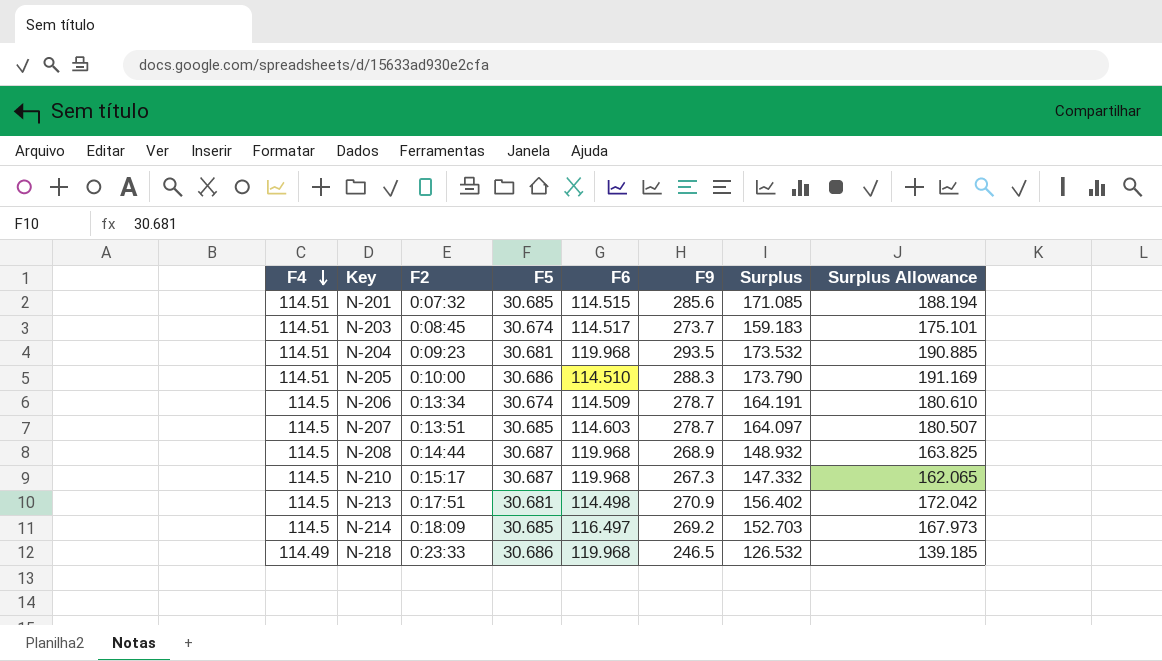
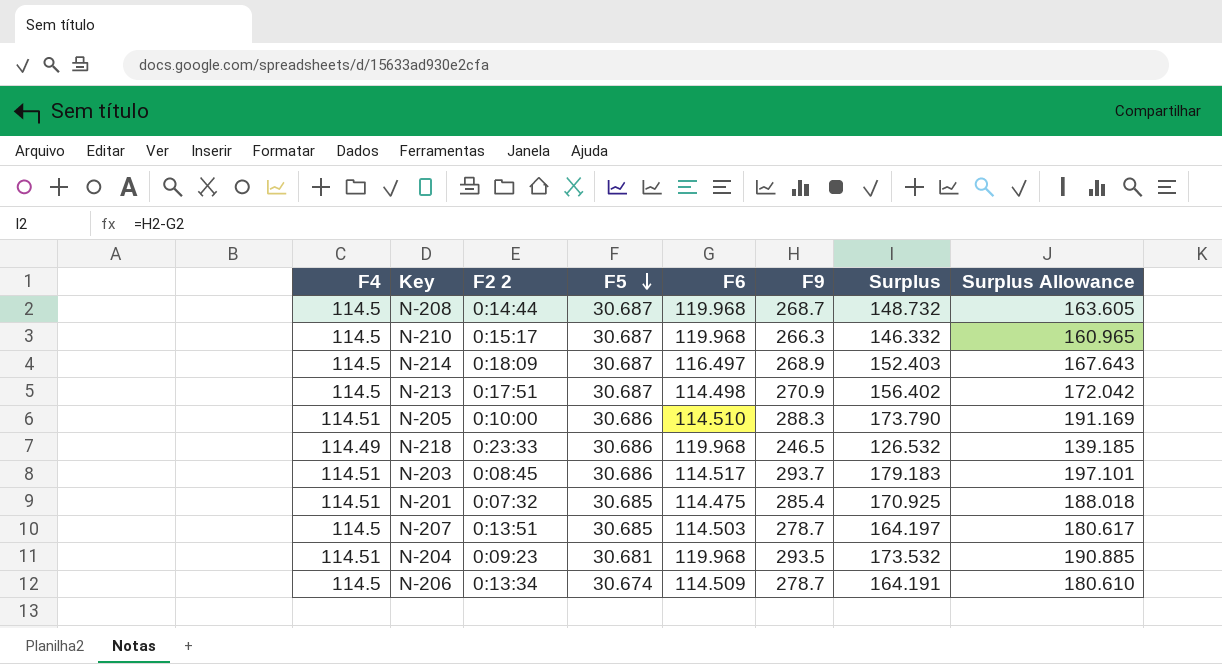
row order: F4 descending -> F5 descending
column name: F2 -> F2 2
N-208 | F9: 268.9 -> 268.7
N-208 | Surplus: 148.932 -> 148.732
N-208 | Surplus Allowance: 163.825 -> 163.605
N-210 | F9: 267.3 -> 266.3
N-210 | Surplus: 147.332 -> 146.332
N-210 | Surplus Allowance: 162.065 -> 160.965
N-214 | F5: 30.685 -> 30.687
N-214 | F9: 269.2 -> 268.9
N-214 | Surplus: 152.703 -> 152.403
N-214 | Surplus Allowance: 167.973 -> 167.643
N-213 | F5: 30.681 -> 30.687
N-203 | F5: 30.674 -> 30.686
N-203 | F9: 273.7 -> 293.7
N-203 | Surplus: 159.183 -> 179.183
N-203 | Surplus Allowance: 175.101 -> 197.101
N-201 | F6: 114.515 -> 114.475
N-201 | F9: 285.6 -> 285.4
N-201 | Surplus: 171.085 -> 170.925
N-201 | Surplus Allowance: 188.194 -> 188.018
N-207 | F6: 114.603 -> 114.503
N-207 | Surplus: 164.097 -> 164.197
N-207 | Surplus Allowance: 180.507 -> 180.617

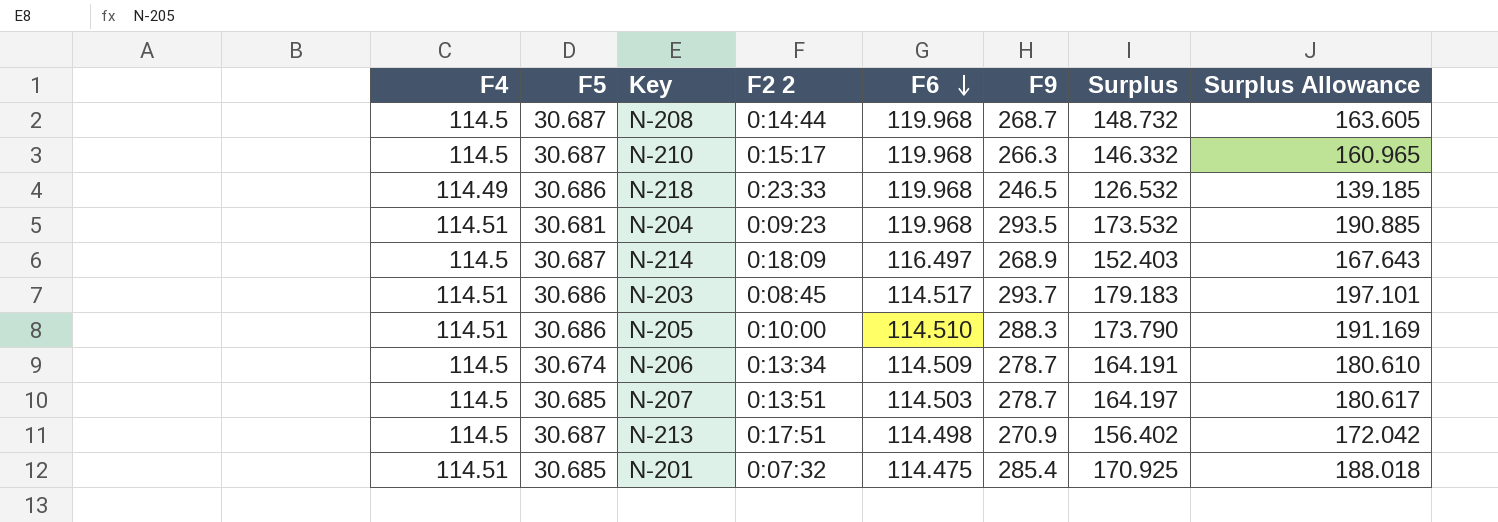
row order: F5 descending -> F6 descending
column F5 | position: 4 -> 2

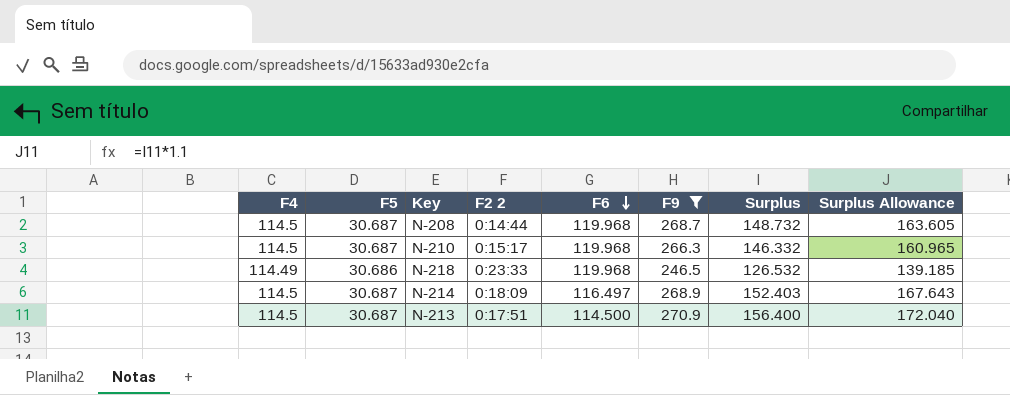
filter: none -> F9 <= 270.9
N-213 | F6: 114.498 -> 114.500
N-213 | Surplus: 156.402 -> 156.400
N-213 | Surplus Allowance: 172.042 -> 172.040

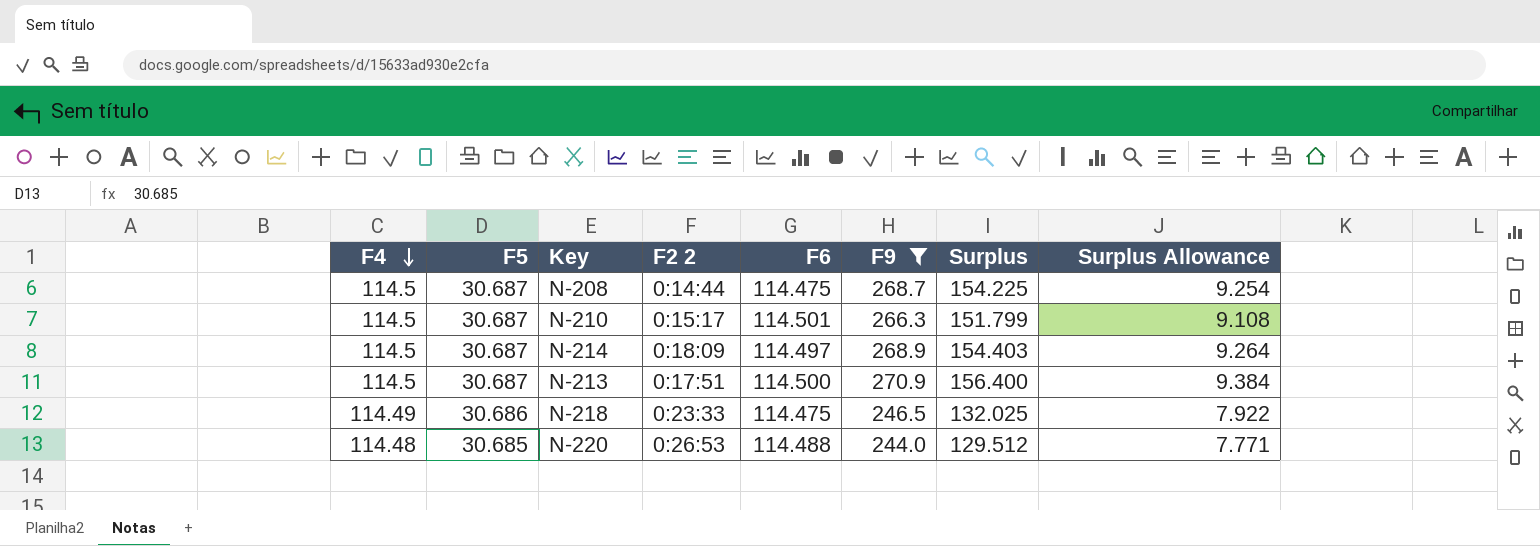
row order: F6 descending -> F4 descending
column Surplus Allowance | formula: [Surplus] * 1.1 -> [Surplus] * 0.06
N-208 | F6: 119.968 -> 114.475
N-208 | Surplus: 148.732 -> 154.225
N-210 | F6: 119.968 -> 114.501
N-210 | Surplus: 146.332 -> 151.799
N-214 | F6: 116.497 -> 114.497
N-214 | Surplus: 152.403 -> 154.403
N-218 | F6: 119.968 -> 114.475
N-218 | Surplus: 126.532 -> 132.025
row N-220: none -> 114.48 | 30.685 | 0:26:53 | 114.488 | 244.0 | 129.512 | 7.771

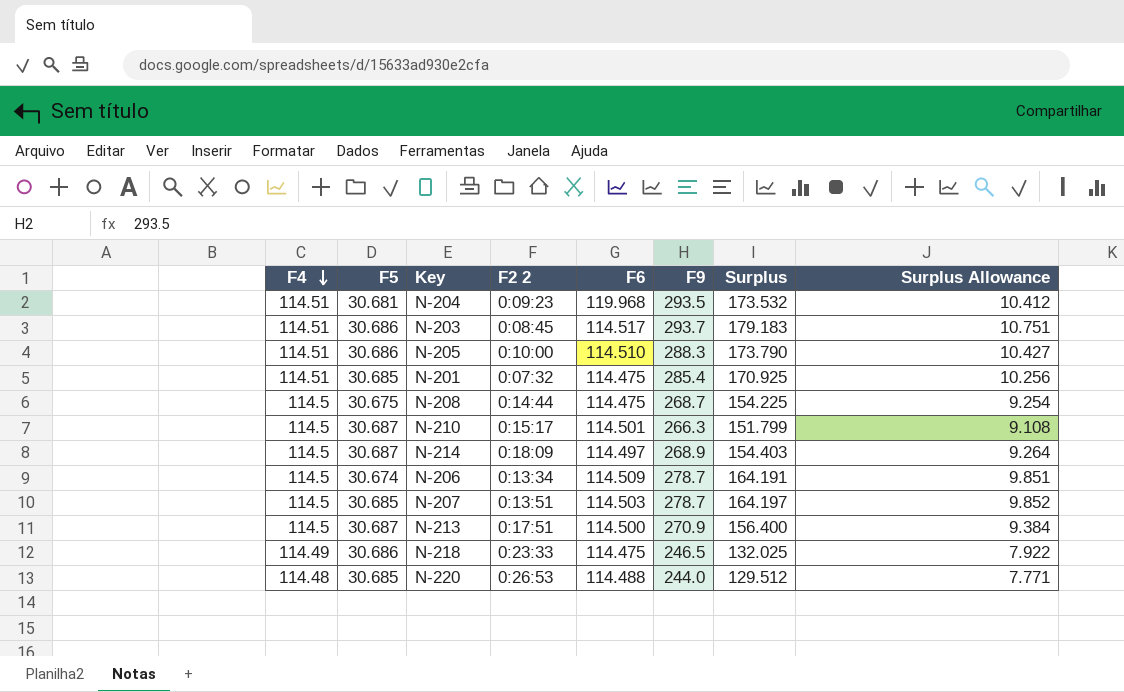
filter: F9 <= 270.9 -> none
N-208 | F5: 30.687 -> 30.675

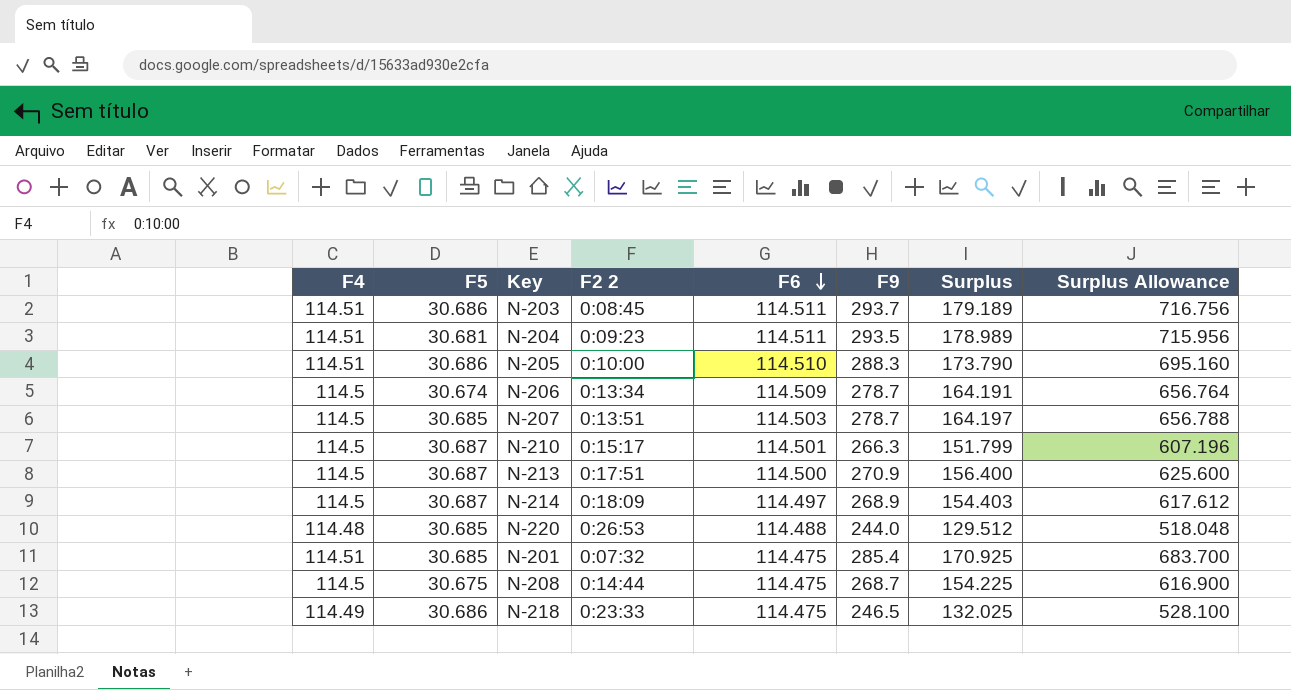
row order: F4 descending -> F6 descending
column Surplus Allowance | formula: [Surplus] * 0.06 -> [Surplus] * 4
N-203 | F6: 114.517 -> 114.511
N-203 | Surplus: 179.183 -> 179.189
N-204 | F6: 119.968 -> 114.511
N-204 | Surplus: 173.532 -> 178.989

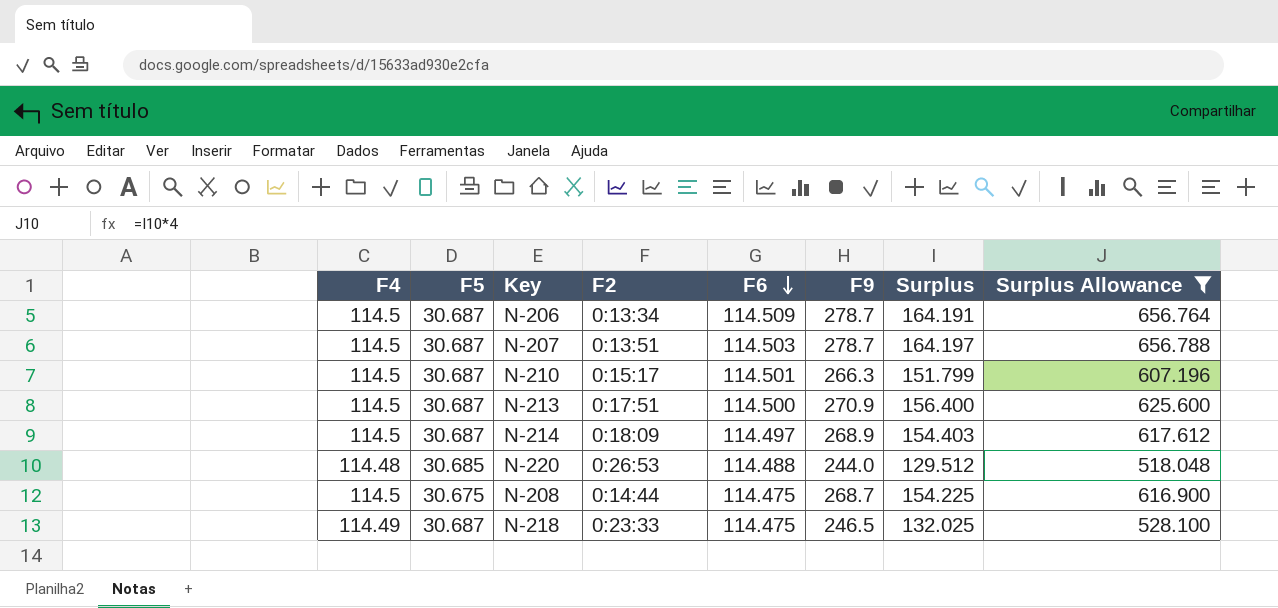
filter: none -> Surplus Allowance <= 656.788
column name: F2 2 -> F2
N-206 | F5: 30.674 -> 30.687
N-207 | F5: 30.685 -> 30.687
N-218 | F5: 30.686 -> 30.687

